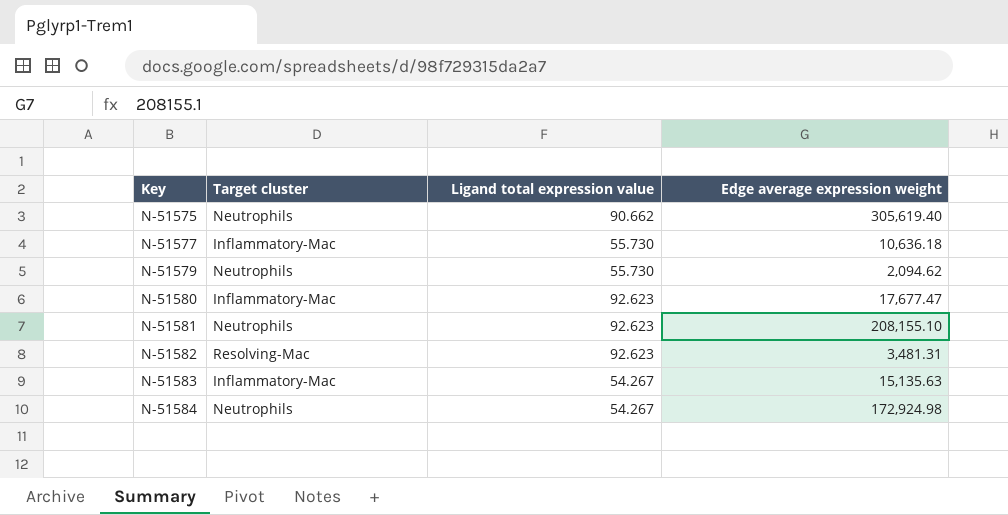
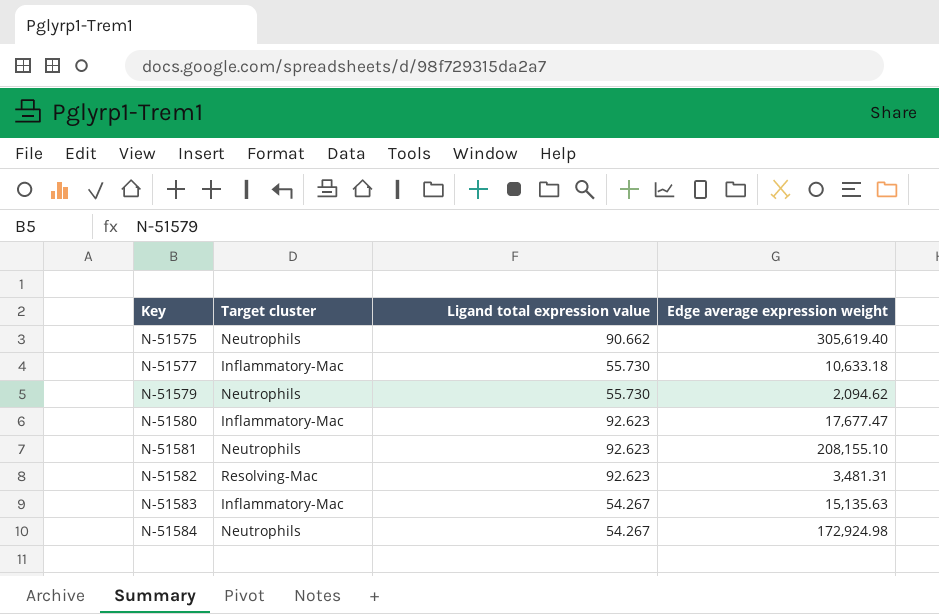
N-51577 | Edge average expression weight: 10,636.18 -> 10,633.18

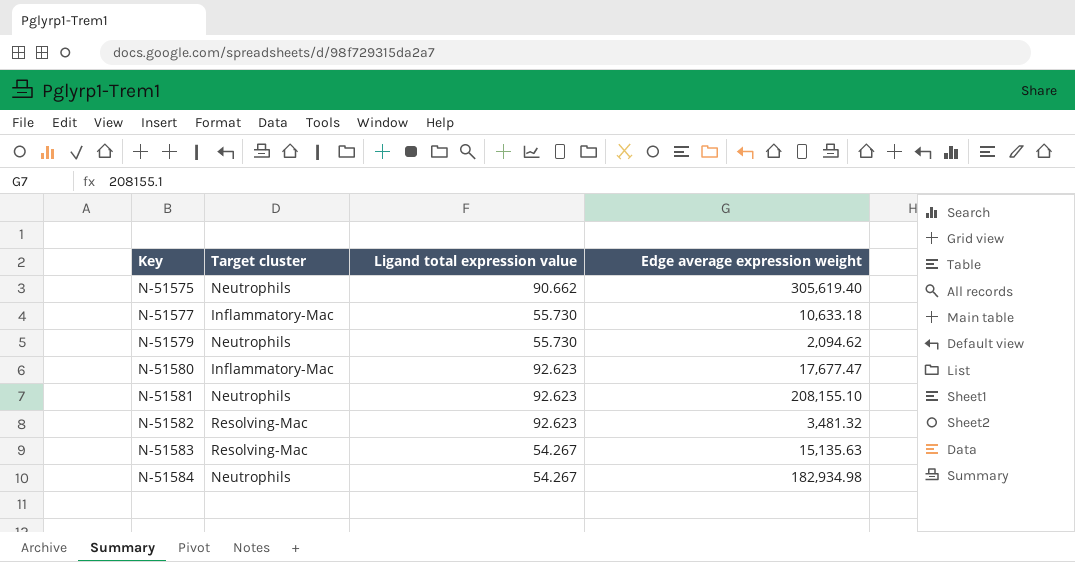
N-51582 | Edge average expression weight: 3,481.31 -> 3,481.32
N-51583 | Target cluster: Inflammatory-Mac -> Resolving-Mac
N-51584 | Edge average expression weight: 172,924.98 -> 182,934.98

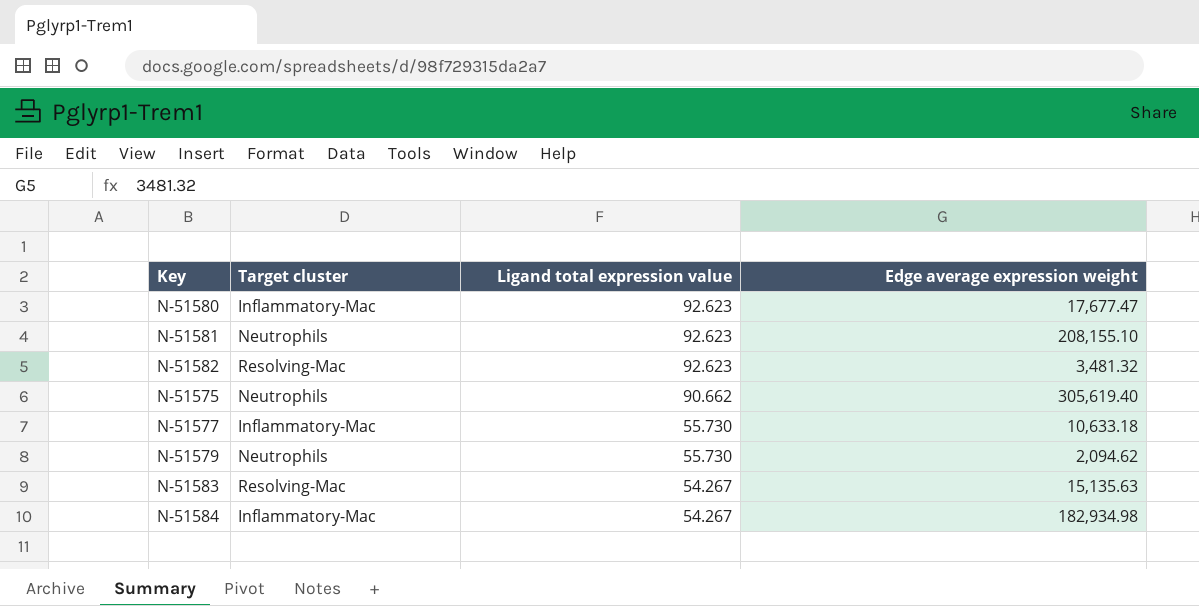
row order: Key ascending -> Ligand total expression value descending
N-51584 | Target cluster: Neutrophils -> Inflammatory-Mac

